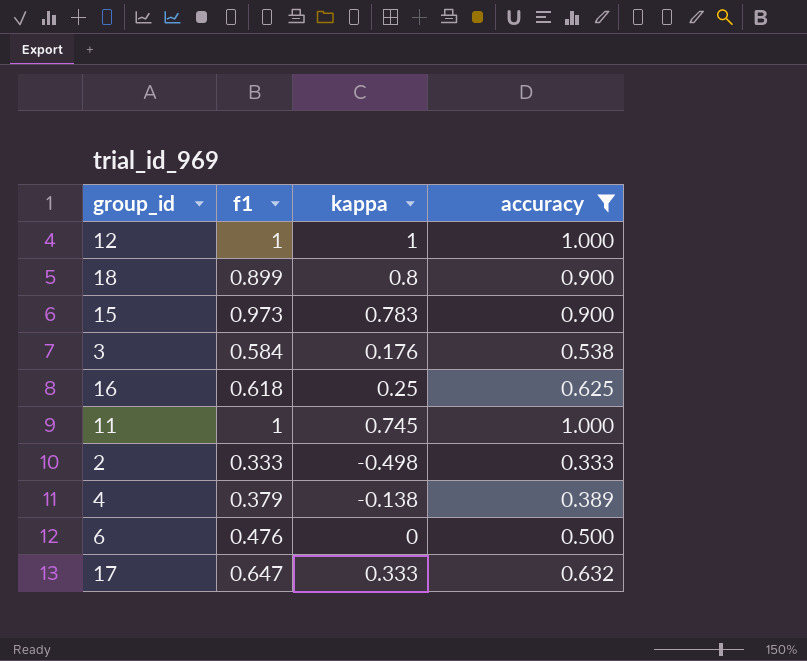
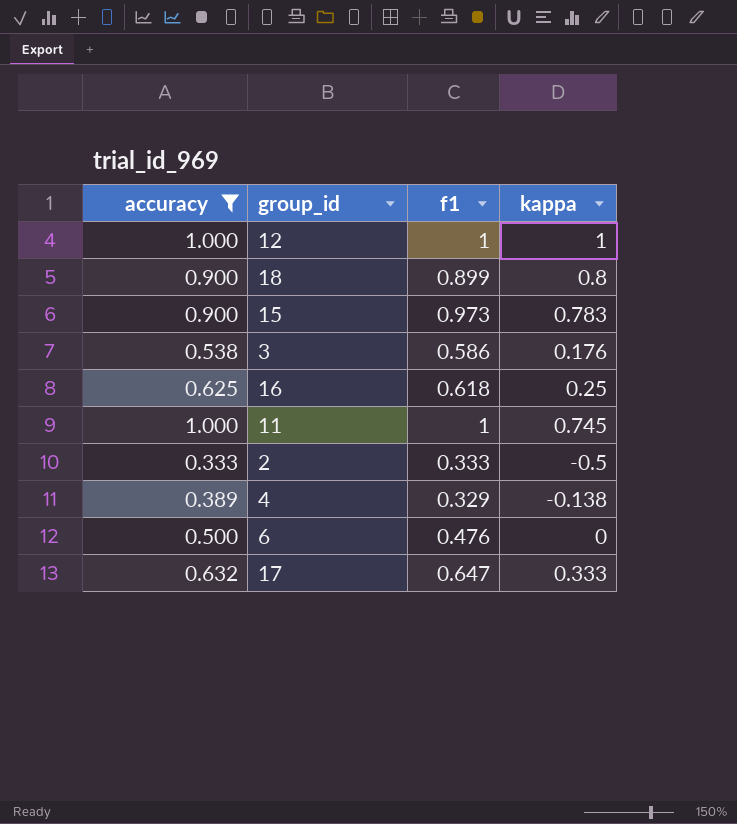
column accuracy | position: 4 -> 1
3 | f1: 0.584 -> 0.586
2 | kappa: -0.498 -> -0.5
4 | f1: 0.379 -> 0.329

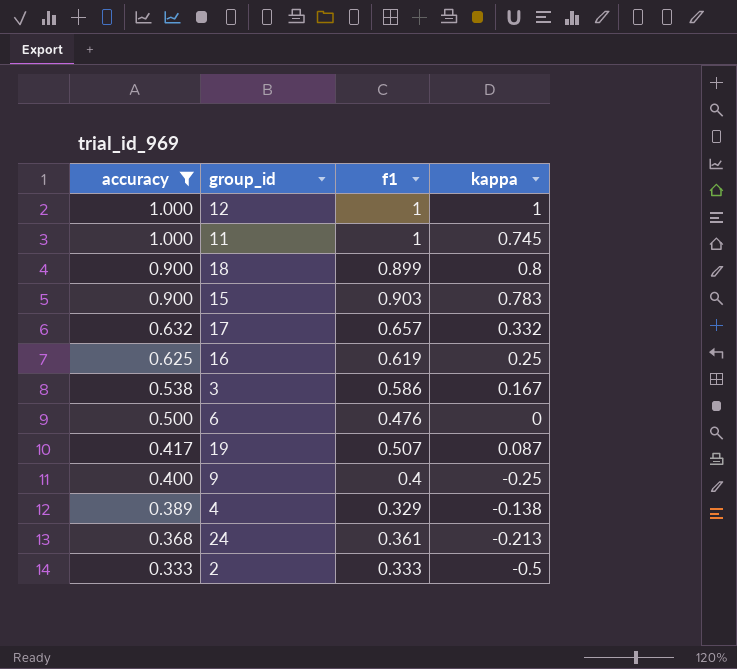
row order: none -> accuracy descending
15 | f1: 0.973 -> 0.903
17 | f1: 0.647 -> 0.657
17 | kappa: 0.333 -> 0.332
16 | f1: 0.618 -> 0.619
3 | kappa: 0.176 -> 0.167
row 19: none -> 0.417 | 0.507 | 0.087
row 9: none -> 0.400 | 0.4 | -0.25
row 24: none -> 0.368 | 0.361 | -0.213

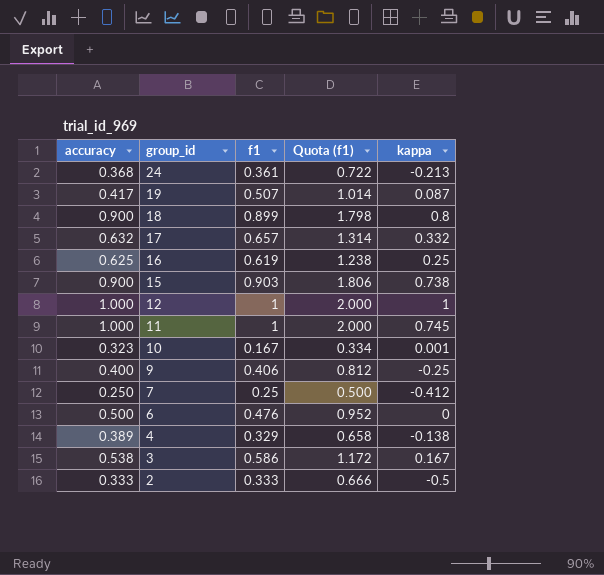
filter: accuracy >= 0.333 -> none
row order: accuracy descending -> group_id descending
column Quota (f1) | formula: none -> [f1] * 2
15 | kappa: 0.783 -> 0.738
9 | f1: 0.4 -> 0.406

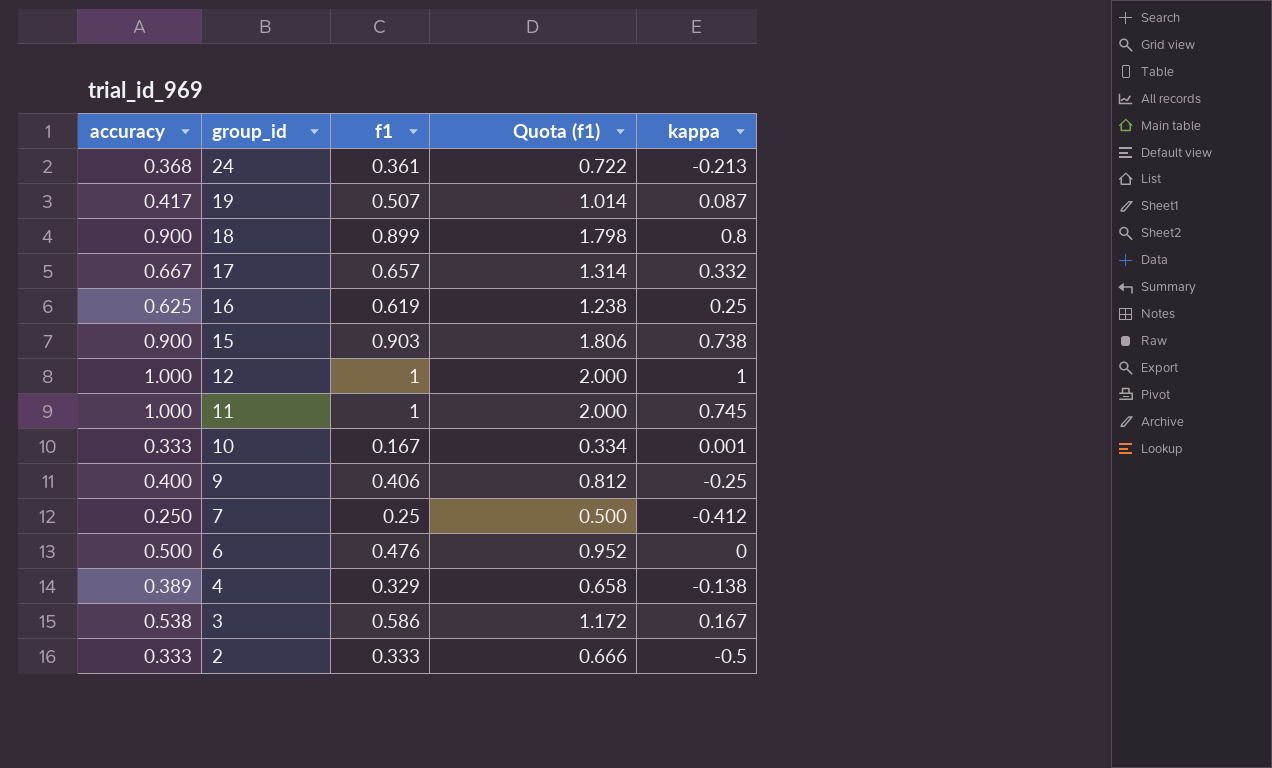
17 | accuracy: 0.632 -> 0.667
10 | accuracy: 0.323 -> 0.333

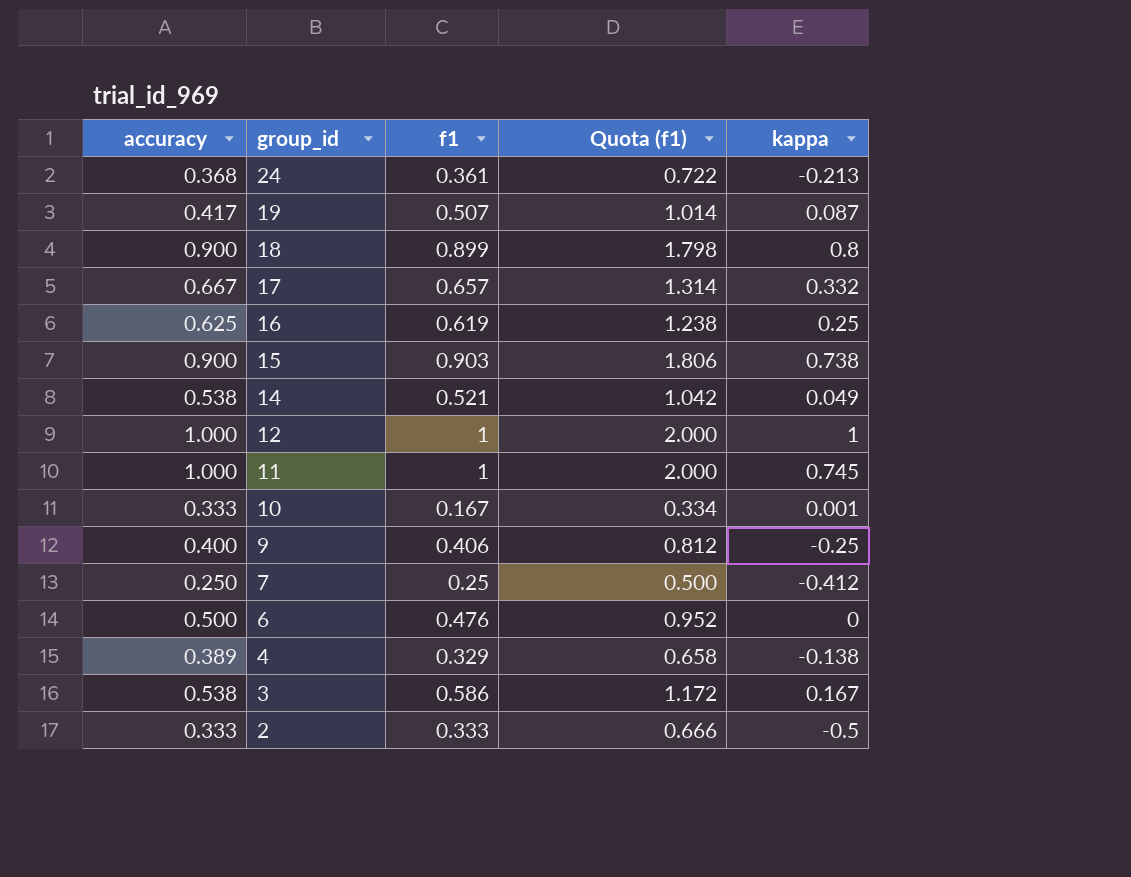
row 14: none -> 0.538 | 0.521 | 1.042 | 0.049

